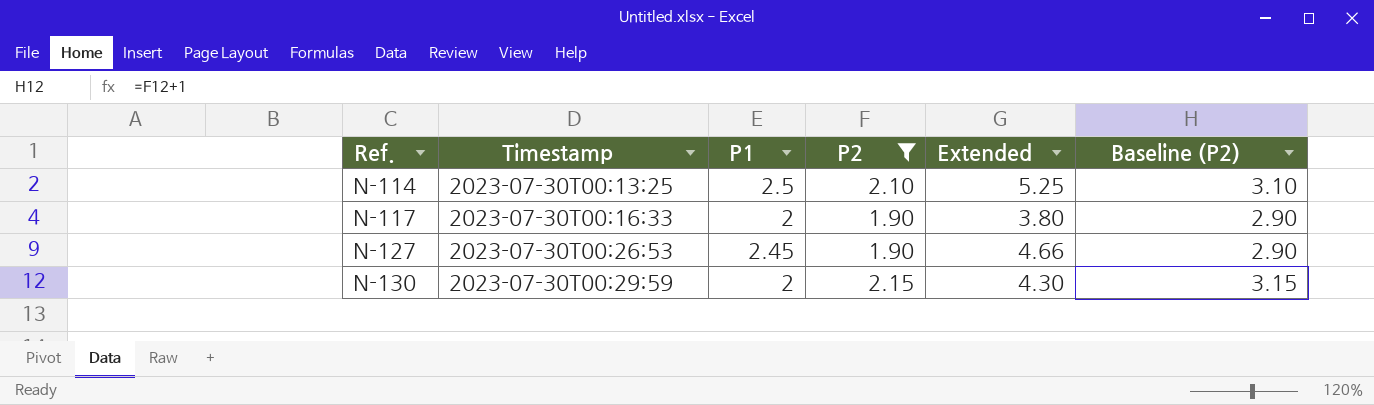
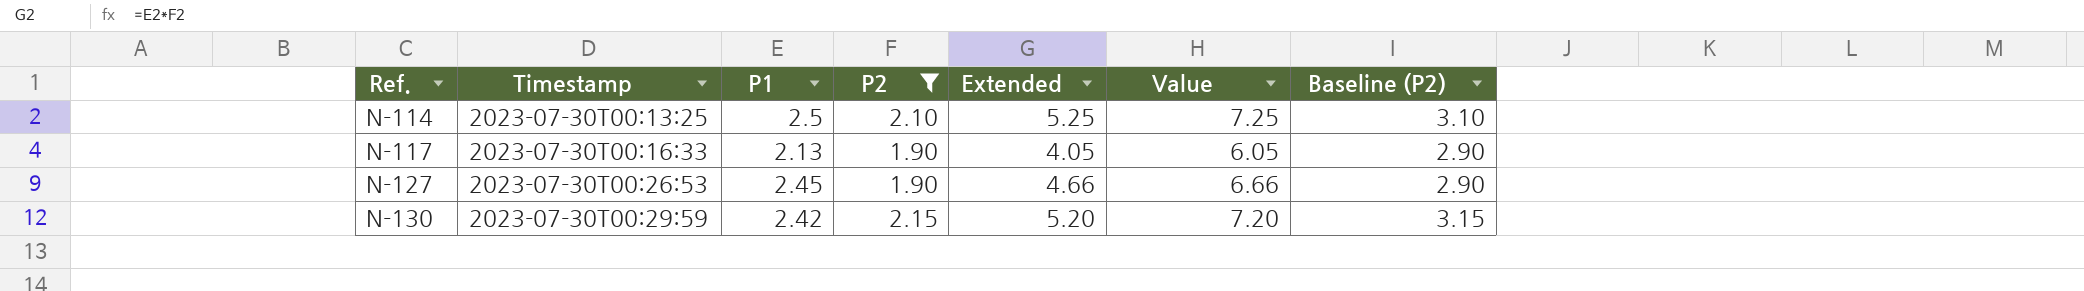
column Value | formula: none -> [Extended] + 2
N-117 | P1: 2 -> 2.13
N-117 | Extended: 3.80 -> 4.05
N-130 | P1: 2 -> 2.42
N-130 | Extended: 4.30 -> 5.20

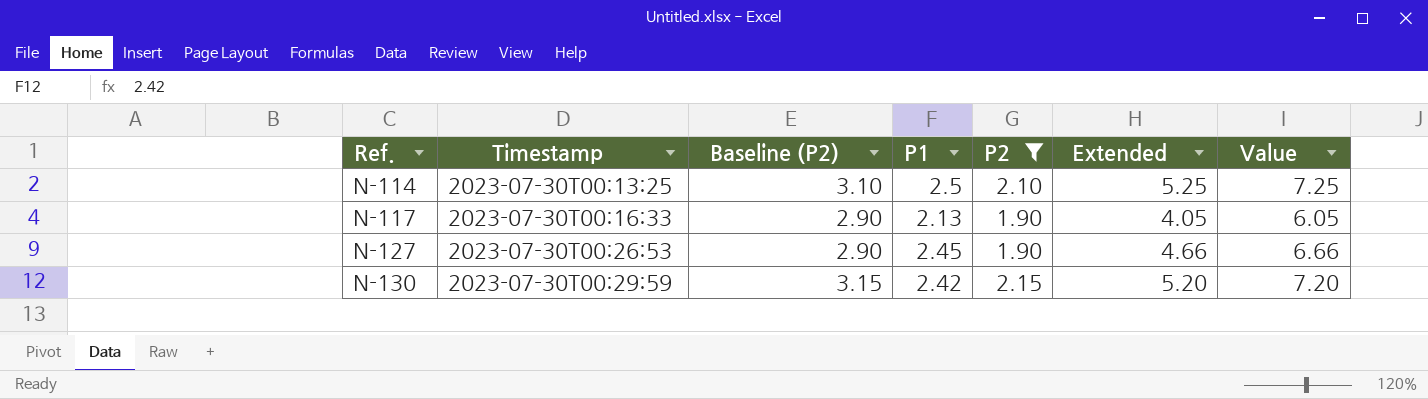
column Baseline (P2) | position: 7 -> 3

